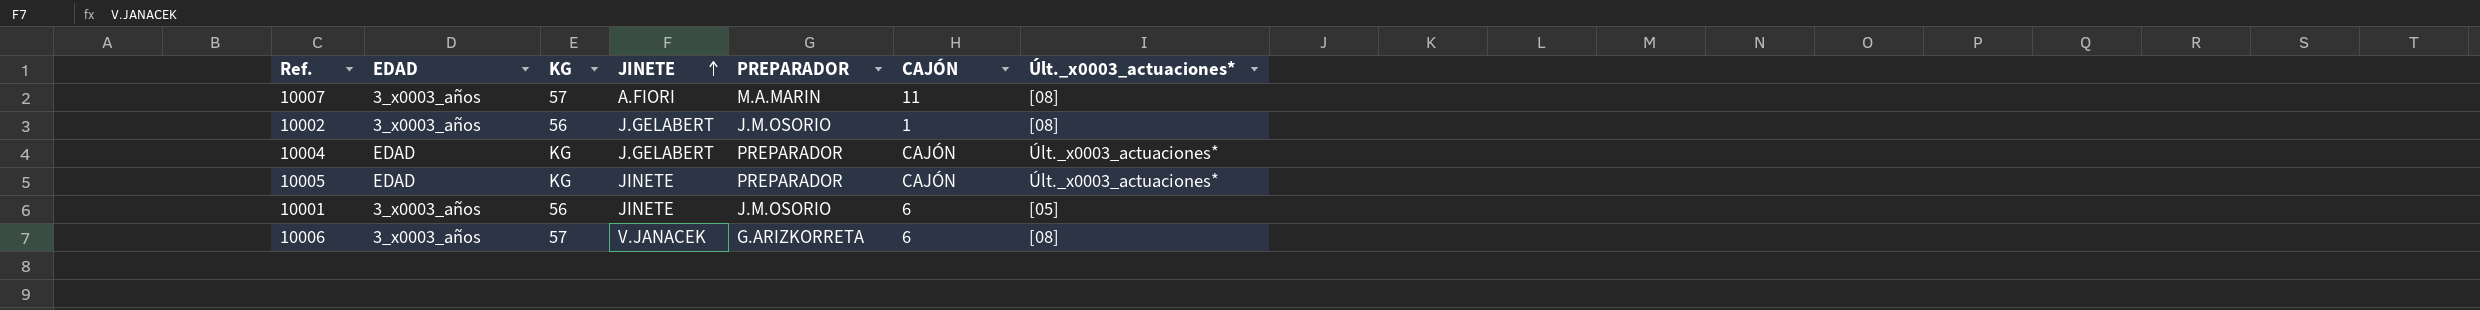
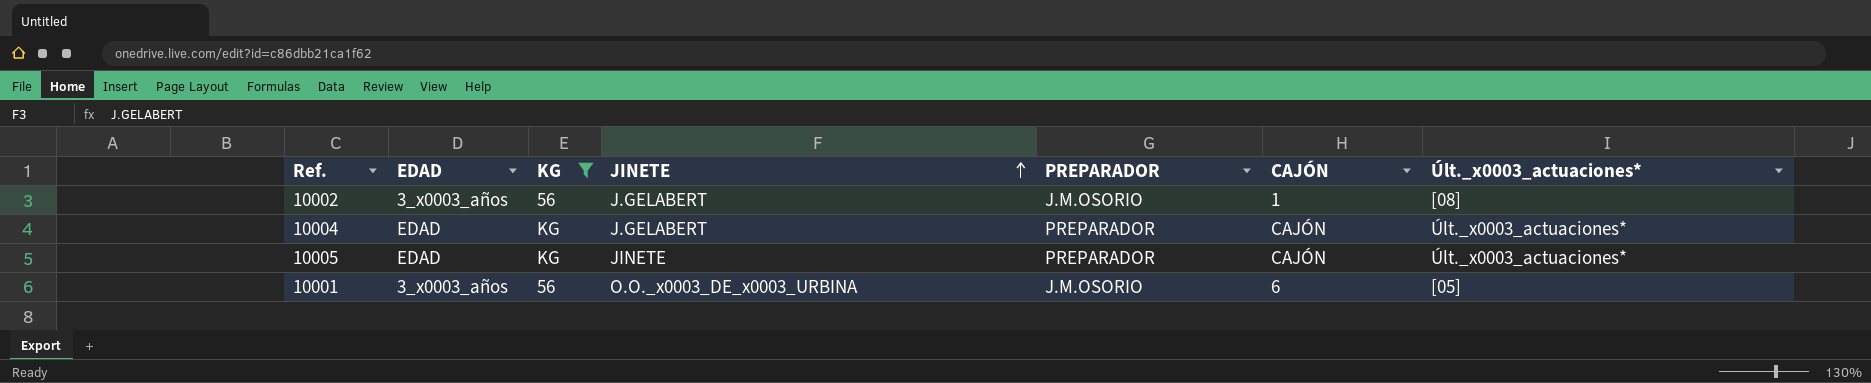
filter: none -> KG != 57
10001 | JINETE: JINETE -> O.O._x0003_DE_x0003_URBINA

